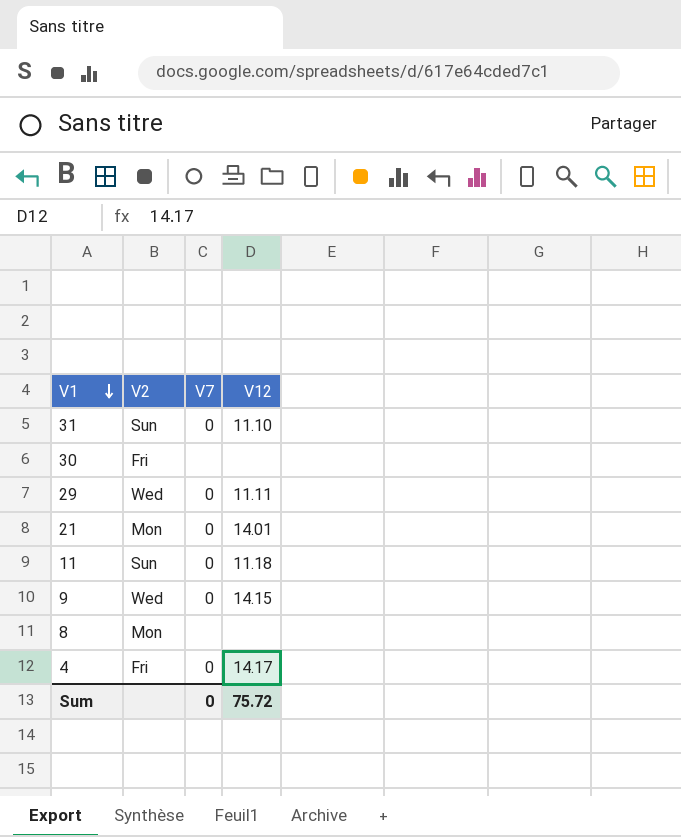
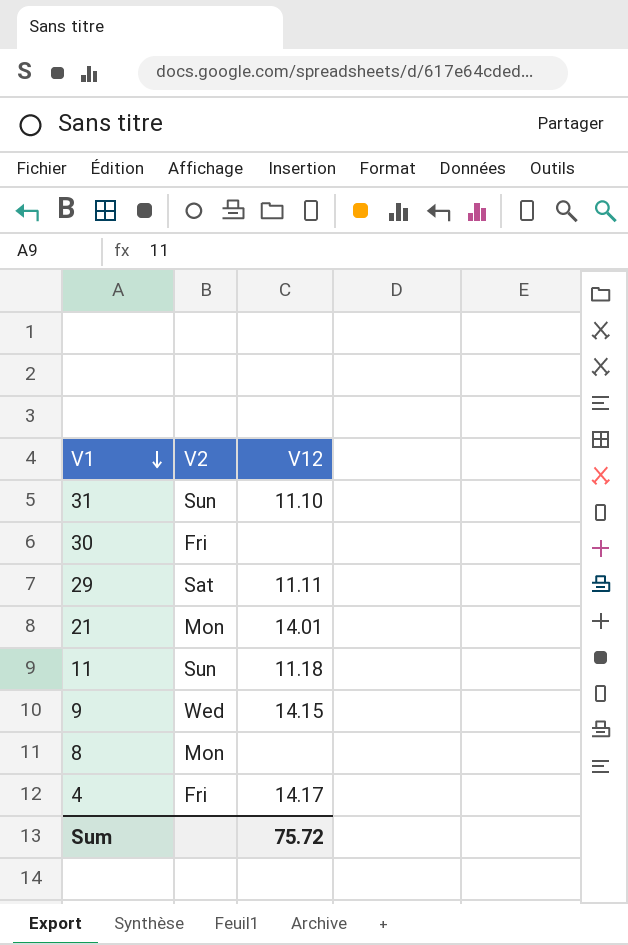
column V7 | position: 3 -> none
29 | V2: Wed -> Sat

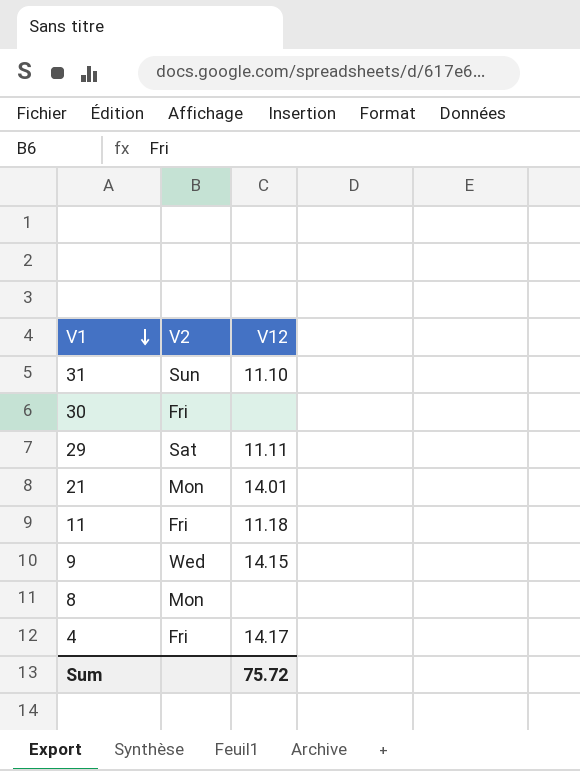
11 | V2: Sun -> Fri

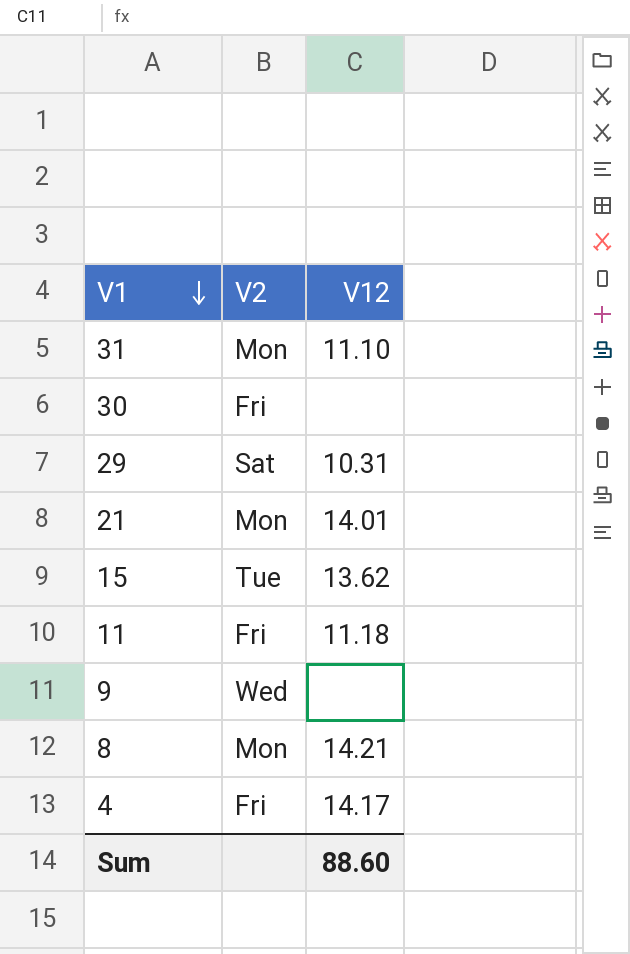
31 | V2: Sun -> Mon
29 | V12: 11.11 -> 10.31
row 15: none -> Tue | 13.62
9 | V12: 14.15 -> none
8 | V12: none -> 14.21
Sum | V12: 75.72 -> 88.60

